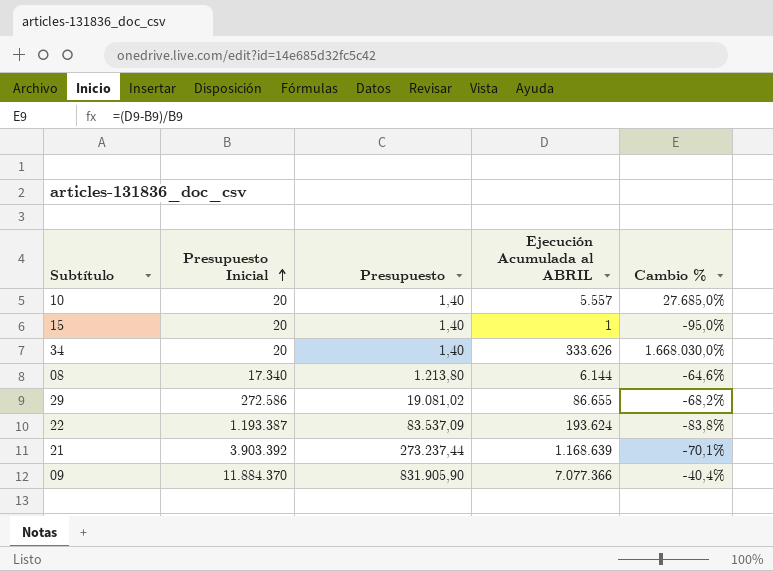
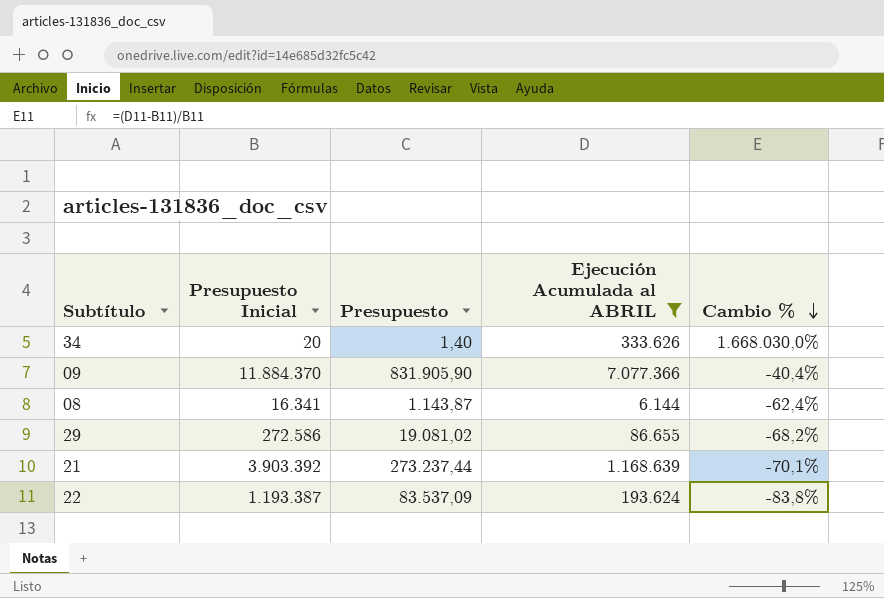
filter: none -> Ejecución Acumulada al ABRIL >= 6.144
row order: Presupuesto Inicial ascending -> Cambio % descending
08 | Presupuesto Inicial: 17.340 -> 16.341
08 | Presupuesto: 1.213,80 -> 1.143,87
08 | Cambio %: -64,6% -> -62,4%

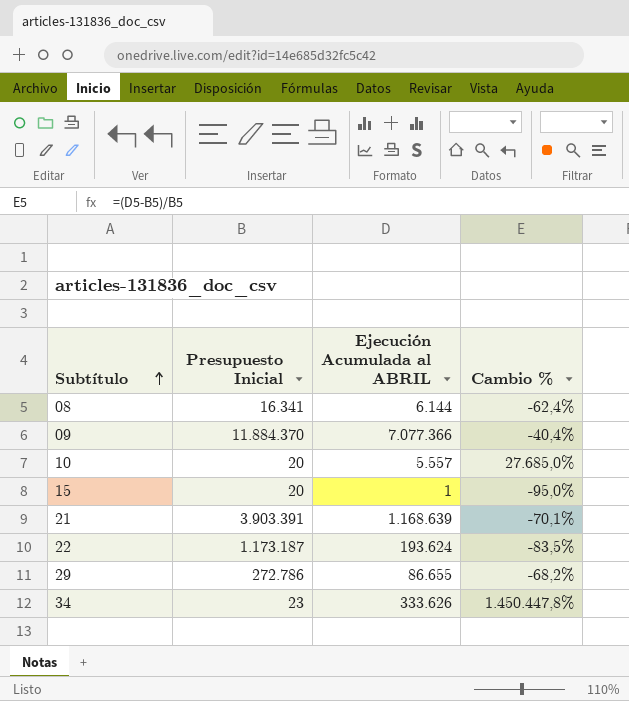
filter: Ejecución Acumulada al ABRIL >= 6.144 -> none
row order: Cambio % descending -> Subtítulo ascending
column Presupuesto | formula: [Presupuesto Inicial] * 0,07 -> none
21 | Presupuesto Inicial: 3.903.392 -> 3.903.391
22 | Presupuesto Inicial: 1.193.387 -> 1.173.187
22 | Cambio %: -83,8% -> -83,5%
29 | Presupuesto Inicial: 272.586 -> 272.786
34 | Presupuesto Inicial: 20 -> 23
34 | Cambio %: 1.668.030,0% -> 1.450.447,8%

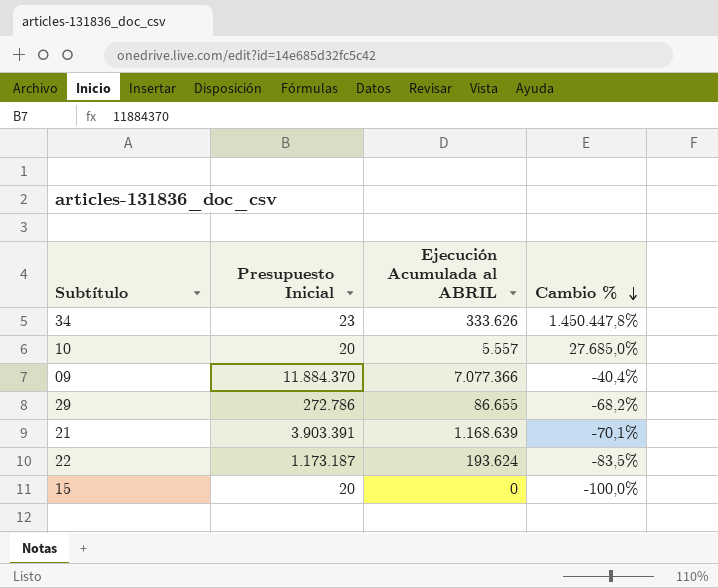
row order: Subtítulo ascending -> Cambio % descending
row 08: 16.341 | 6.144 | -62,4% -> none
15 | Ejecución Acumulada al ABRIL: 1 -> 0
15 | Cambio %: -95,0% -> -100,0%

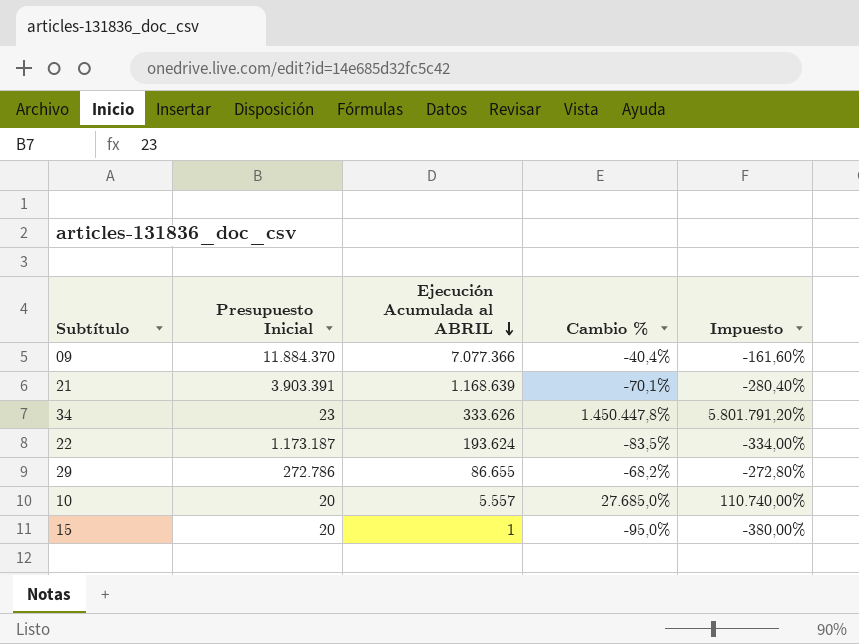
row order: Cambio % descending -> Ejecución Acumulada al ABRIL descending
column Impuesto | formula: none -> [Cambio %] * 4
15 | Ejecución Acumulada al ABRIL: 0 -> 1
15 | Cambio %: -100,0% -> -95,0%

